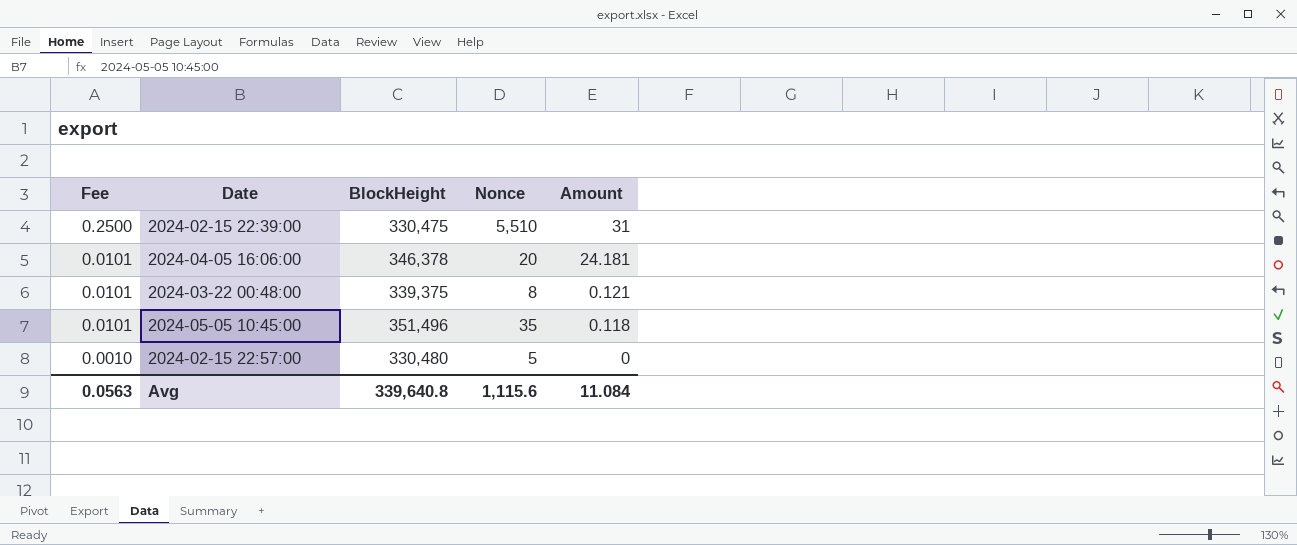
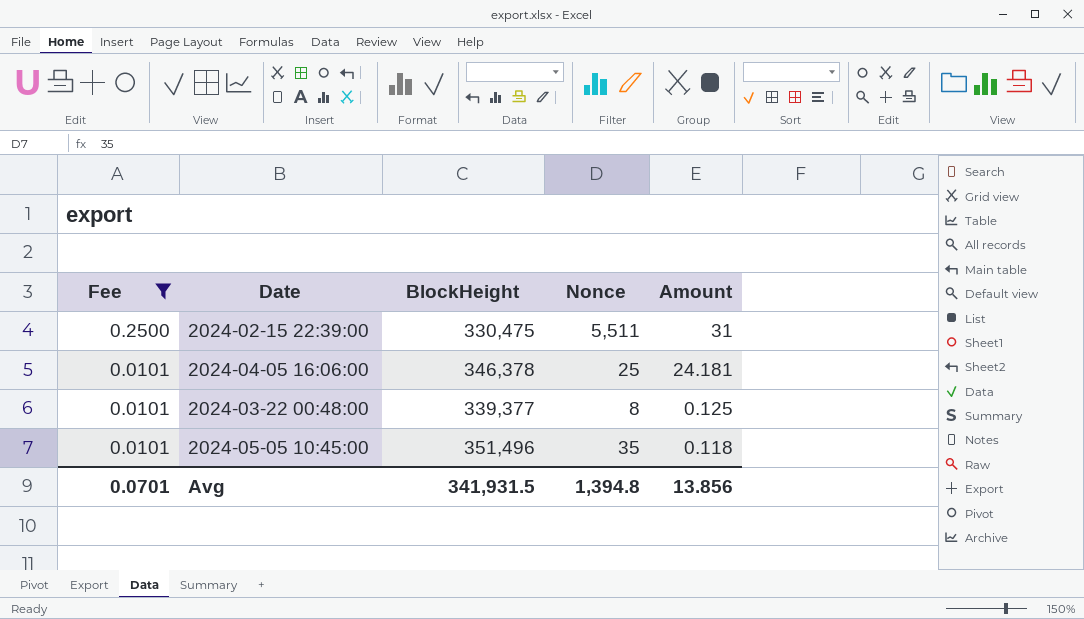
filter: none -> Fee != 0.0010
2024-02-15 22:39:00 | Nonce: 5,510 -> 5,511
2024-04-05 16:06:00 | Nonce: 20 -> 25
2024-03-22 00:48:00 | BlockHeight: 339,375 -> 339,377
2024-03-22 00:48:00 | Amount: 0.121 -> 0.125
Avg | Fee: 0.0563 -> 0.0701
Avg | BlockHeight: 339,640.8 -> 341,931.5
Avg | Nonce: 1,115.6 -> 1,394.8
Avg | Amount: 11.084 -> 13.856

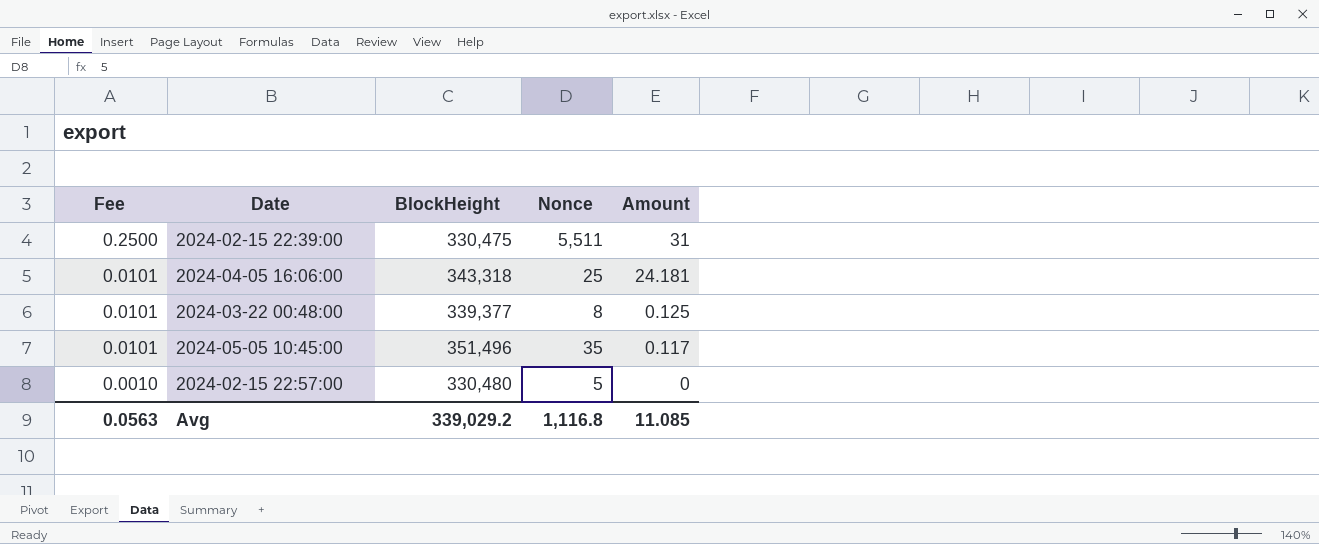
filter: Fee != 0.0010 -> none
2024-04-05 16:06:00 | BlockHeight: 346,378 -> 343,318
2024-05-05 10:45:00 | Amount: 0.118 -> 0.117
Avg | Fee: 0.0701 -> 0.0563
Avg | BlockHeight: 341,931.5 -> 339,029.2
Avg | Nonce: 1,394.8 -> 1,116.8
Avg | Amount: 13.856 -> 11.085

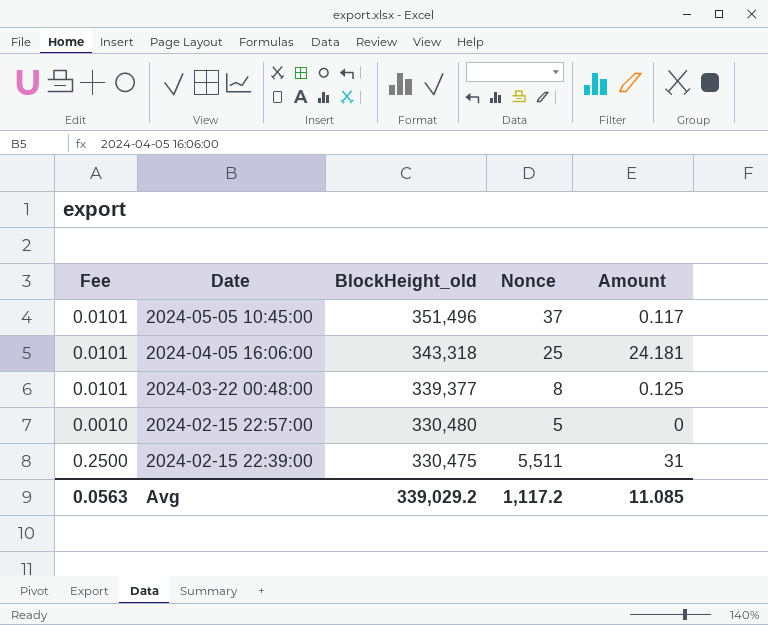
row order: Fee descending -> Date descending
column name: BlockHeight -> BlockHeight_old
2024-05-05 10:45:00 | Nonce: 35 -> 37
Avg | Nonce: 1,116.8 -> 1,117.2

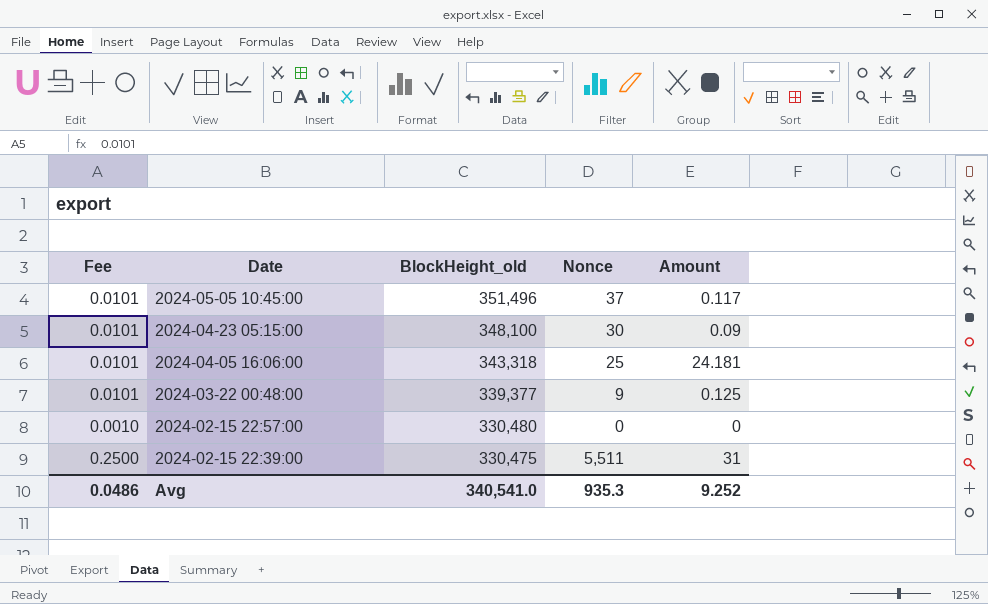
row 2024-04-23 05:15:00: none -> 0.0101 | 348,100 | 30 | 0.09
2024-03-22 00:48:00 | Nonce: 8 -> 9
2024-02-15 22:57:00 | Nonce: 5 -> 0
Avg | Fee: 0.0563 -> 0.0486
Avg | BlockHeight_old: 339,029.2 -> 340,541.0
Avg | Nonce: 1,117.2 -> 935.3
Avg | Amount: 11.085 -> 9.252

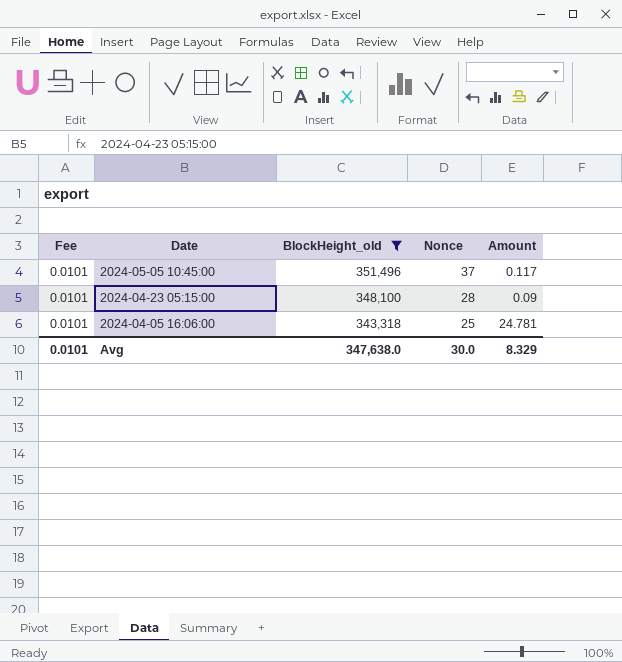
filter: none -> BlockHeight_old >= 343,318
2024-04-23 05:15:00 | Nonce: 30 -> 28
2024-04-05 16:06:00 | Amount: 24.181 -> 24.781
Avg | Fee: 0.0486 -> 0.0101
Avg | BlockHeight_old: 340,541.0 -> 347,638.0
Avg | Nonce: 935.3 -> 30.0
Avg | Amount: 9.252 -> 8.329

